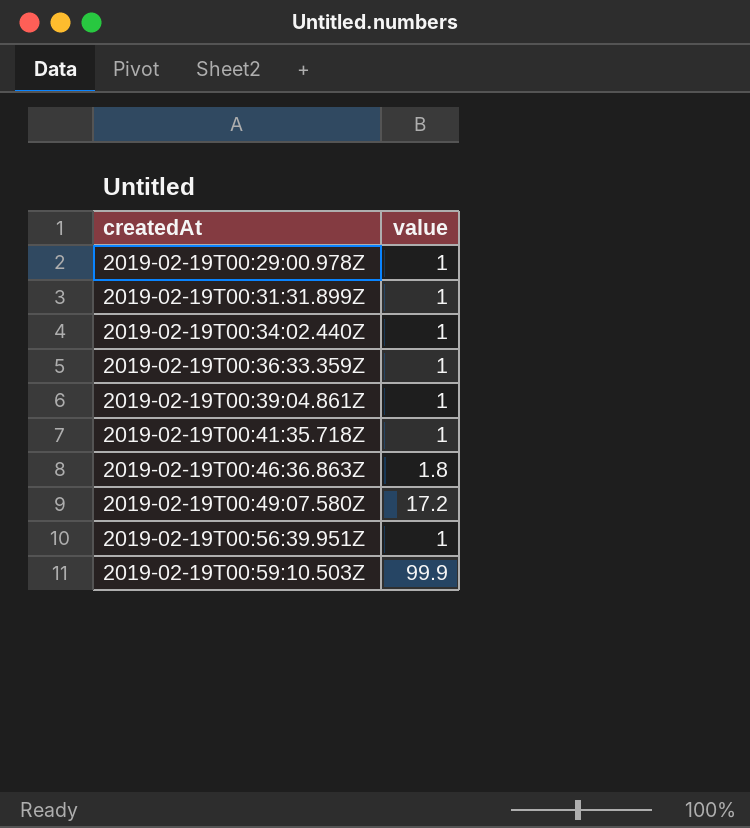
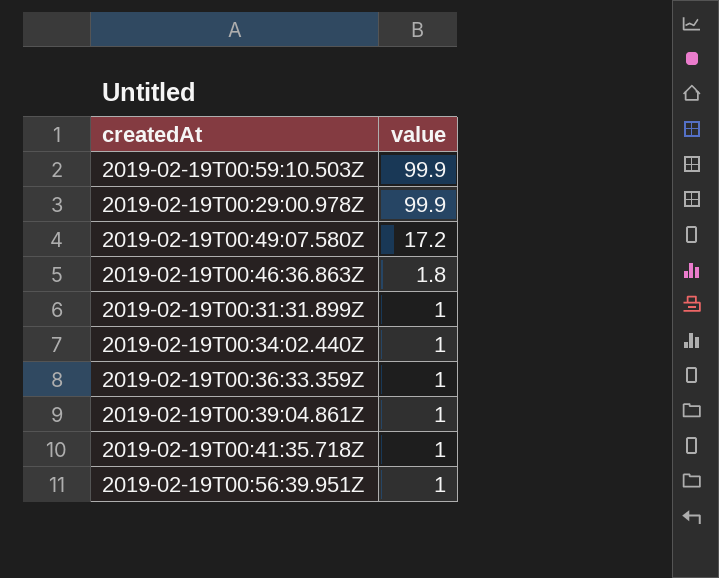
row order: createdAt ascending -> value descending
2019-02-19T00:29:00.978Z | value: 1 -> 99.9

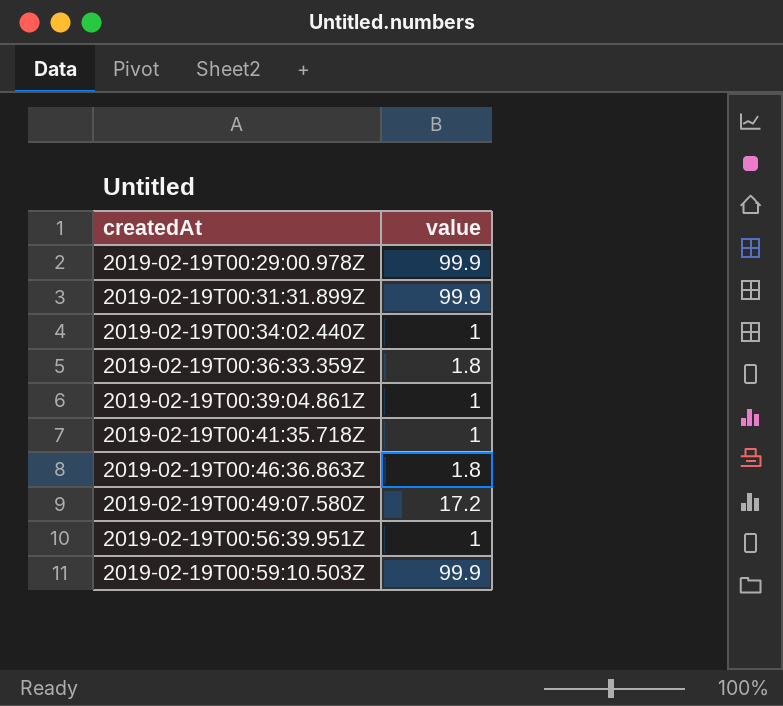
row order: value descending -> createdAt ascending
2019-02-19T00:31:31.899Z | value: 1 -> 99.9
2019-02-19T00:36:33.359Z | value: 1 -> 1.8

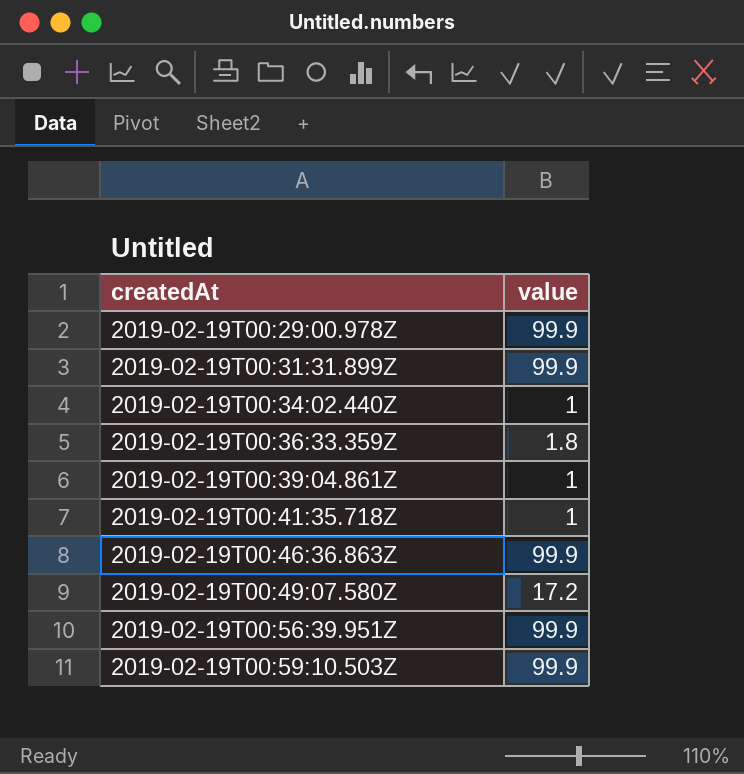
2019-02-19T00:46:36.863Z | value: 1.8 -> 99.9
2019-02-19T00:56:39.951Z | value: 1 -> 99.9

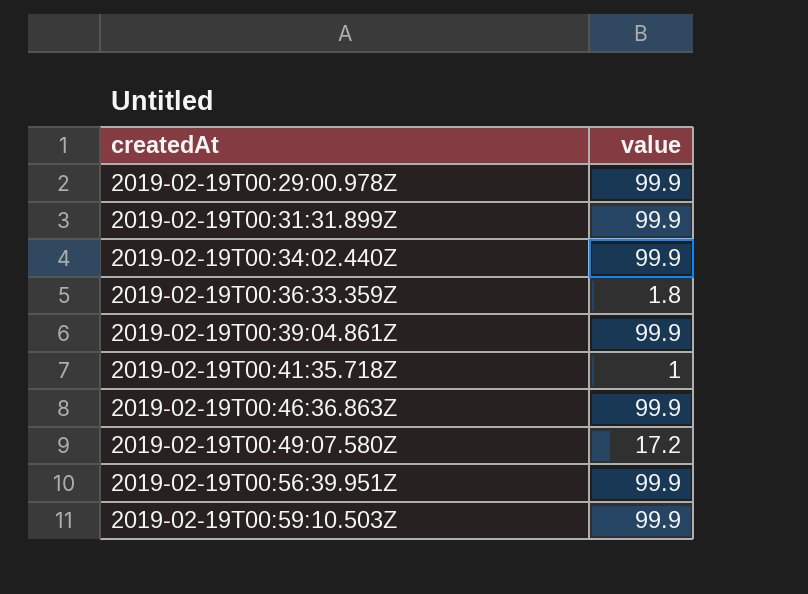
2019-02-19T00:34:02.440Z | value: 1 -> 99.9
2019-02-19T00:39:04.861Z | value: 1 -> 99.9

